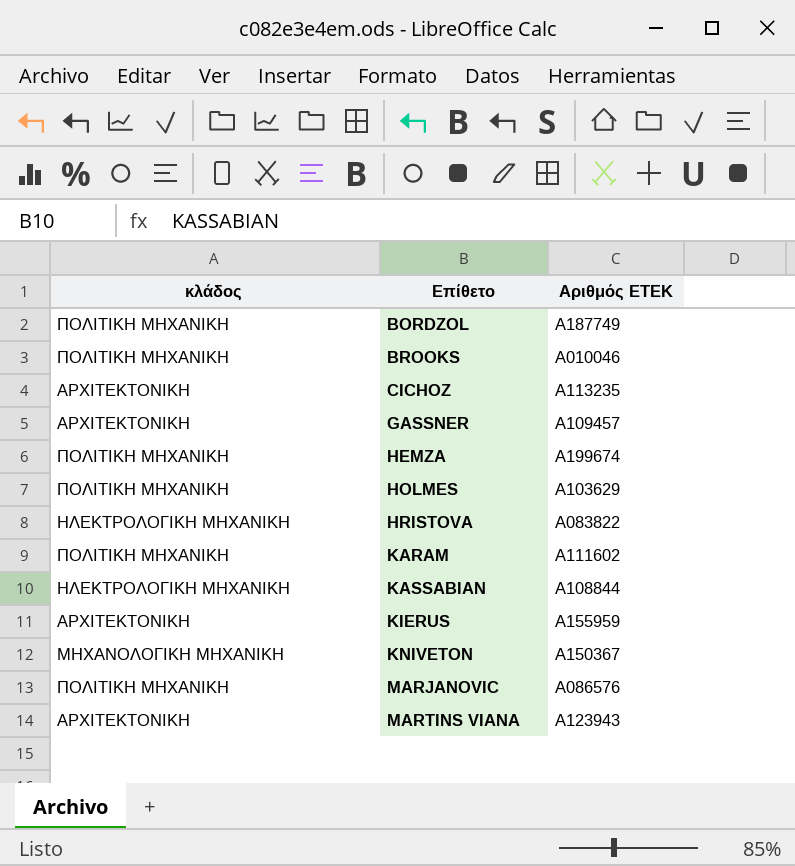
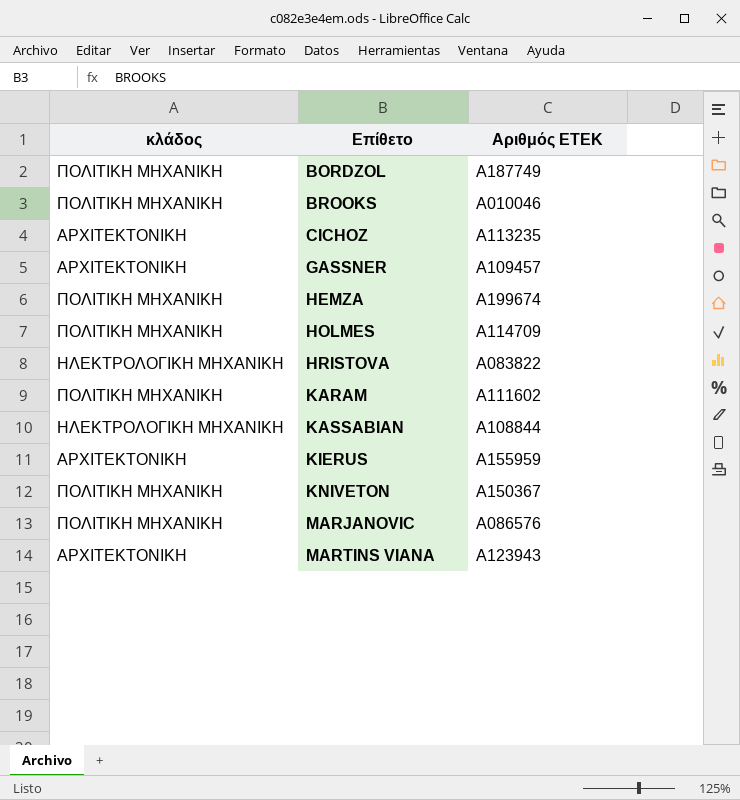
HOLMES | Αριθμός ΕΤΕΚ: A103629 -> A114709
KNIVETON | κλάδος: ΜΗΧΑΝΟΛΟΓΙΚΗ ΜΗΧΑΝΙΚΗ -> ΠΟΛΙΤΙΚΗ ΜΗΧΑΝΙΚΗ

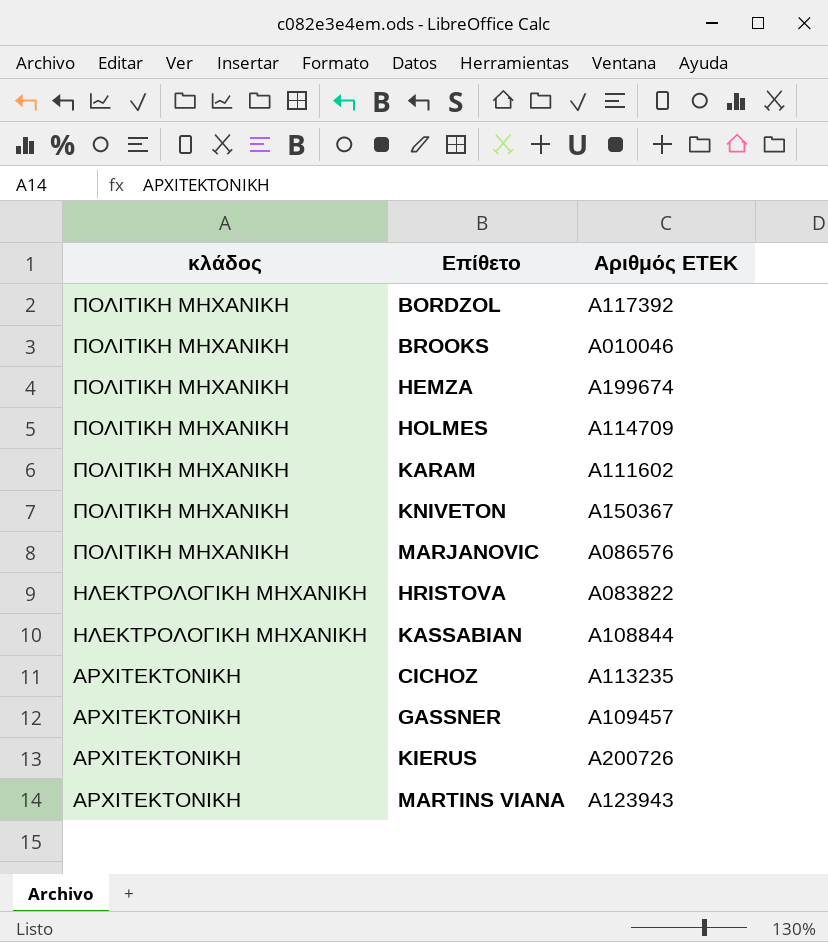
row order: Επίθετο ascending -> κλάδος descending
BORDZOL | Αριθμός ΕΤΕΚ: A187749 -> A117392
KIERUS | Αριθμός ΕΤΕΚ: A155959 -> A200726

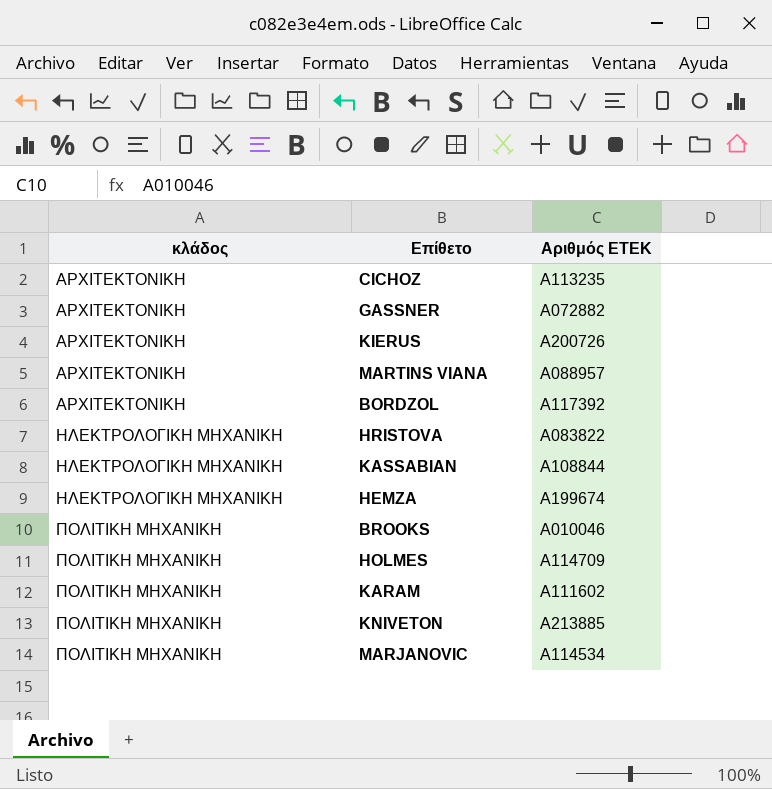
row order: κλάδος descending -> κλάδος ascending
GASSNER | Αριθμός ΕΤΕΚ: A109457 -> A072882
MARTINS VIANA | Αριθμός ΕΤΕΚ: A123943 -> A088957
BORDZOL | κλάδος: ΠΟΛΙΤΙΚΗ ΜΗΧΑΝΙΚΗ -> ΑΡΧΙΤΕΚΤΟΝΙΚΗ
HEMZA | κλάδος: ΠΟΛΙΤΙΚΗ ΜΗΧΑΝΙΚΗ -> ΗΛΕΚΤΡΟΛΟΓΙΚΗ ΜΗΧΑΝΙΚΗ
KNIVETON | Αριθμός ΕΤΕΚ: A150367 -> A213885
MARJANOVIC | Αριθμός ΕΤΕΚ: A086576 -> A114534

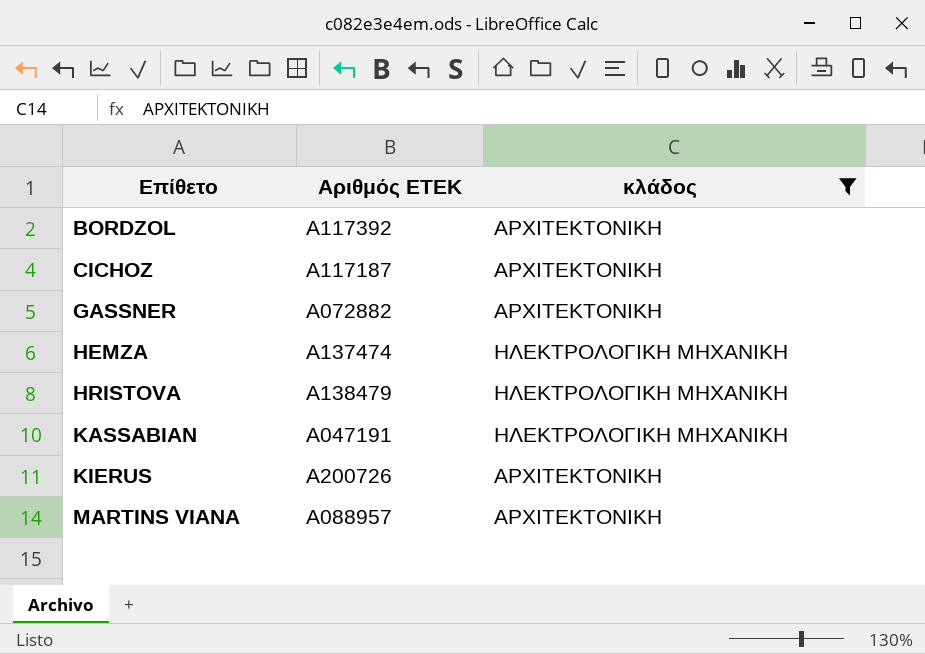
filter: none -> κλάδος != ΠΟΛΙΤΙΚΗ ΜΗΧΑΝΙΚΗ
row order: κλάδος ascending -> Επίθετο ascending
column κλάδος | position: 1 -> 3
CICHOZ | Αριθμός ΕΤΕΚ: A113235 -> A117187
HEMZA | Αριθμός ΕΤΕΚ: A199674 -> A137474
HRISTOVA | Αριθμός ΕΤΕΚ: A083822 -> A138479
KASSABIAN | Αριθμός ΕΤΕΚ: A108844 -> A047191

